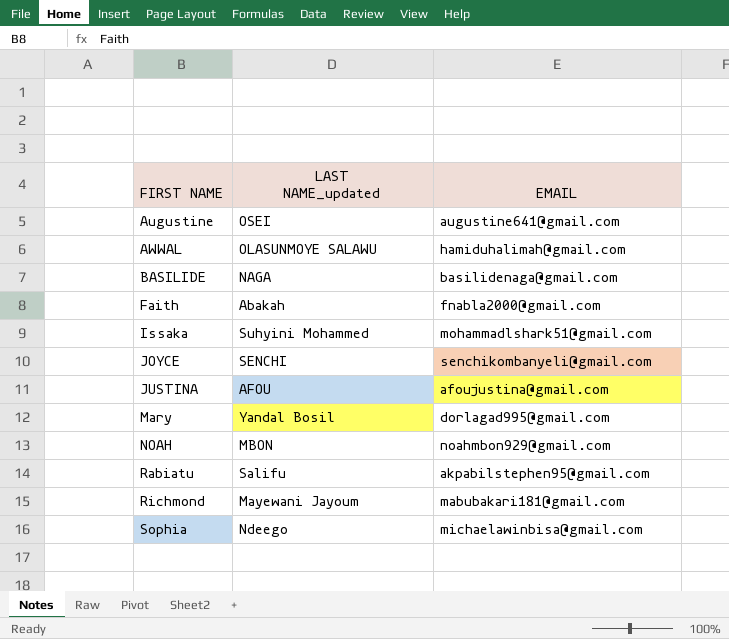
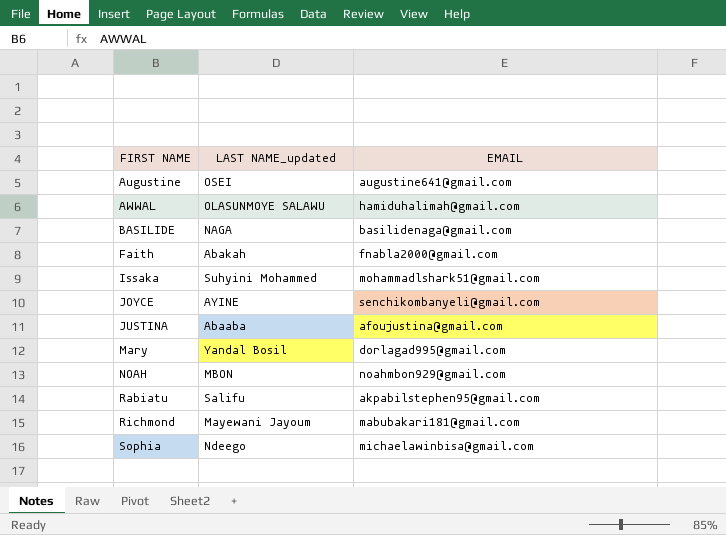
JOYCE | LAST NAME_updated: SENCHI -> AYINE
JUSTINA | LAST NAME_updated: AFOU -> Abaaba

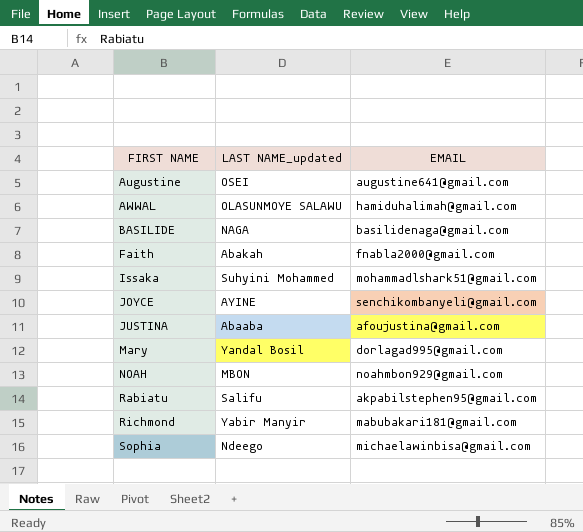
Richmond | LAST NAME_updated: Mayewani Jayoum -> Yabir Manyir

